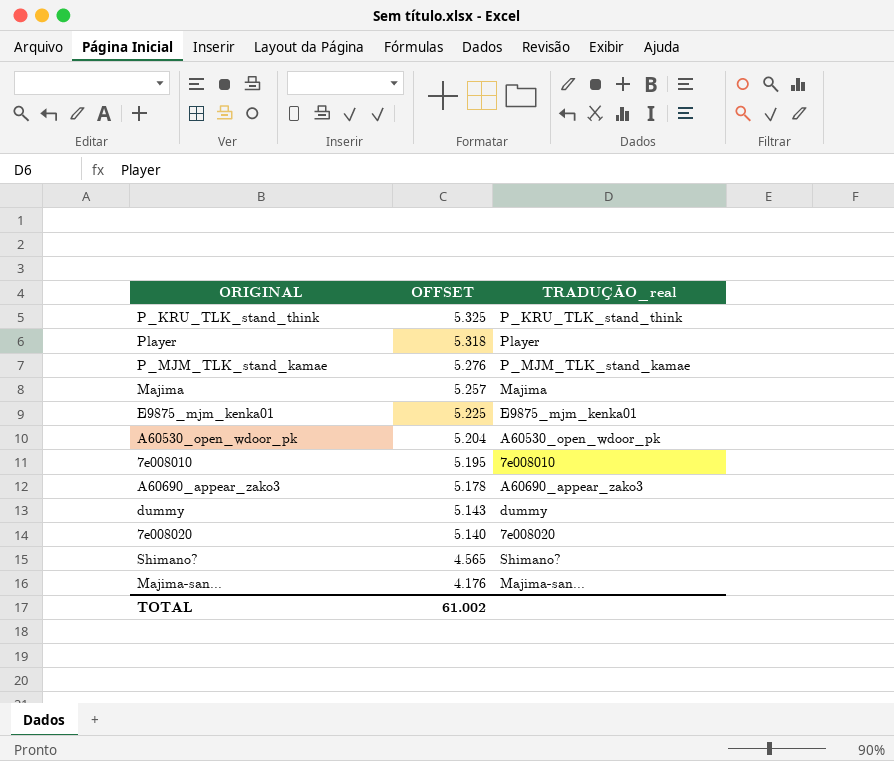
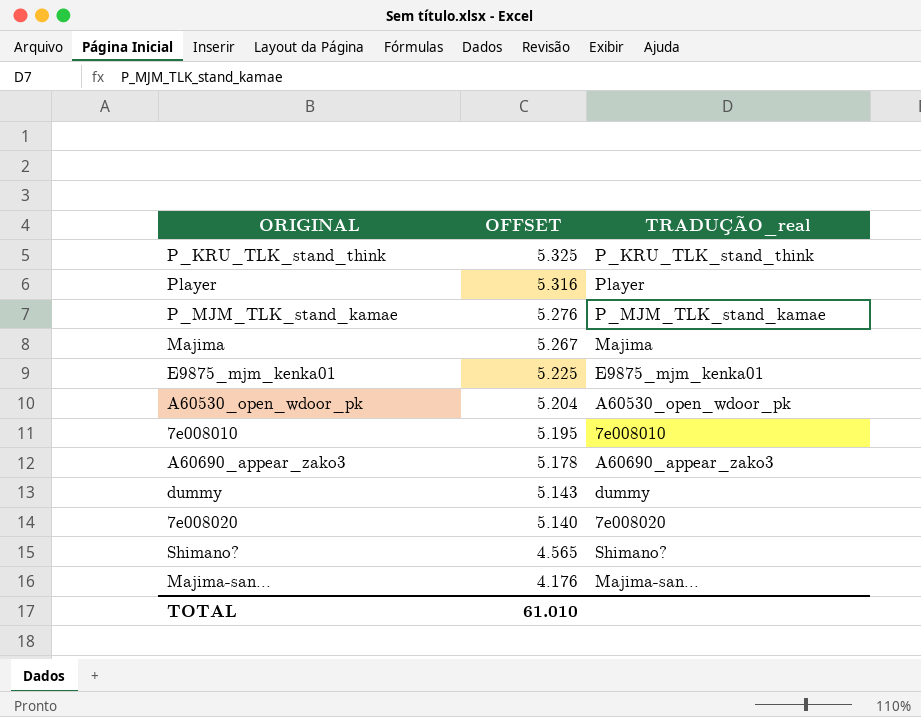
Player | OFFSET: 5.318 -> 5.316
Majima | OFFSET: 5.257 -> 5.267
TOTAL | OFFSET: 61.002 -> 61.010

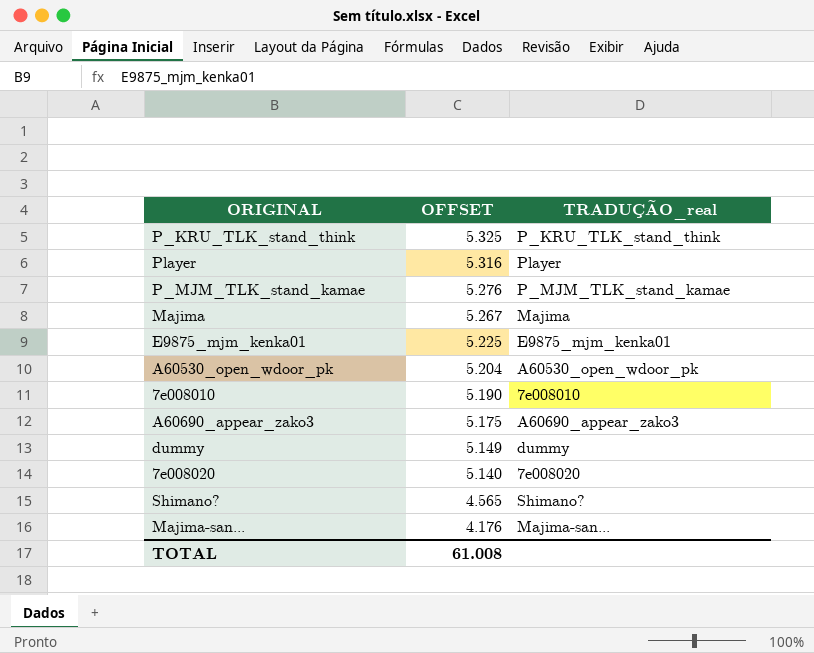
7e008010 | OFFSET: 5.195 -> 5.190
A60690_appear_zako3 | OFFSET: 5.178 -> 5.175
dummy | OFFSET: 5.143 -> 5.149
TOTAL | OFFSET: 61.010 -> 61.008

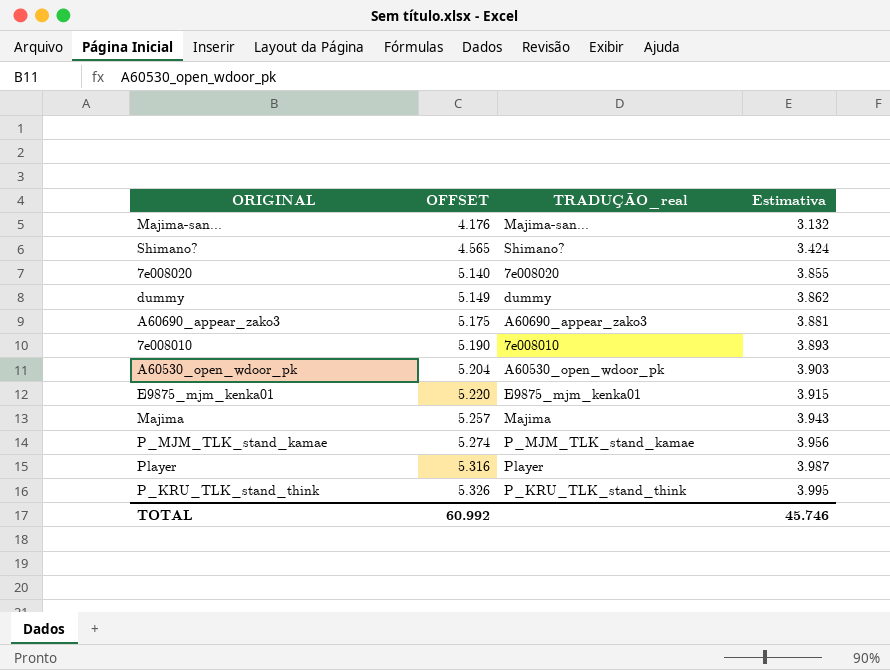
row order: OFFSET descending -> OFFSET ascending
column Estimativa | formula: none -> [OFFSET] * 0,75
E9875_mjm_kenka01 | OFFSET: 5.225 -> 5.220
Majima | OFFSET: 5.267 -> 5.257
P_MJM_TLK_stand_kamae | OFFSET: 5.276 -> 5.274
P_KRU_TLK_stand_think | OFFSET: 5.325 -> 5.326
TOTAL | OFFSET: 61.008 -> 60.992

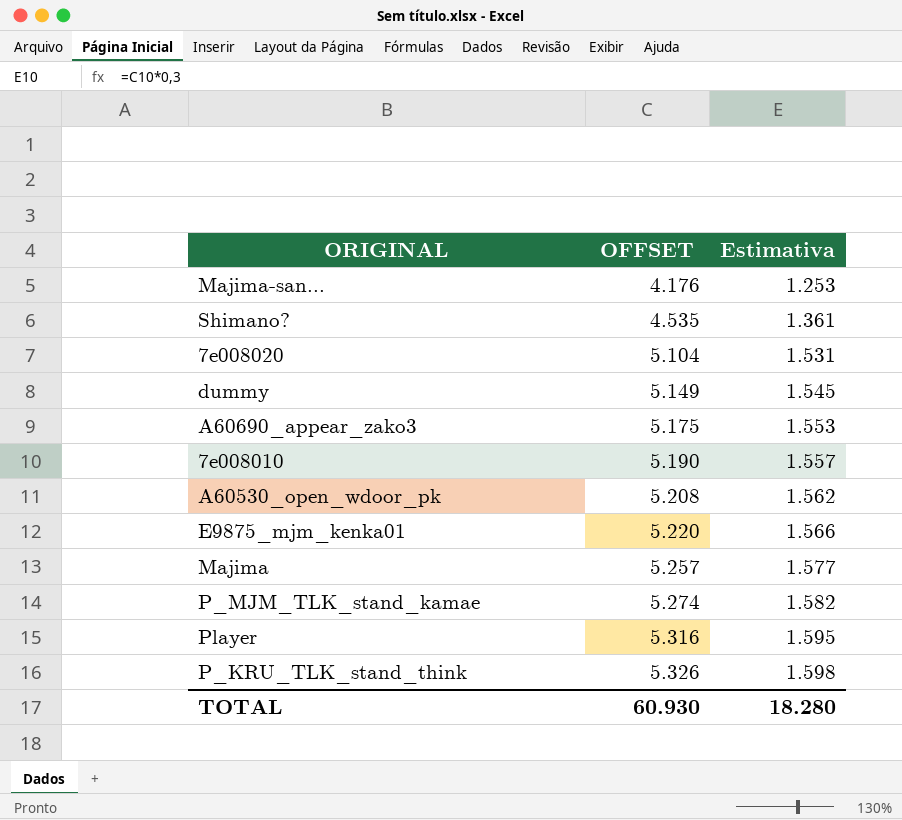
column TRADUÇÃO_real | position: 3 -> none
column Estimativa | formula: [OFFSET] * 0,75 -> [OFFSET] * 0,3
Shimano? | OFFSET: 4.565 -> 4.535
7e008020 | OFFSET: 5.140 -> 5.104
A60530_open_wdoor_pk | OFFSET: 5.204 -> 5.208
TOTAL | OFFSET: 60.992 -> 60.930
TOTAL | Estimativa: 45.746 -> 18.280

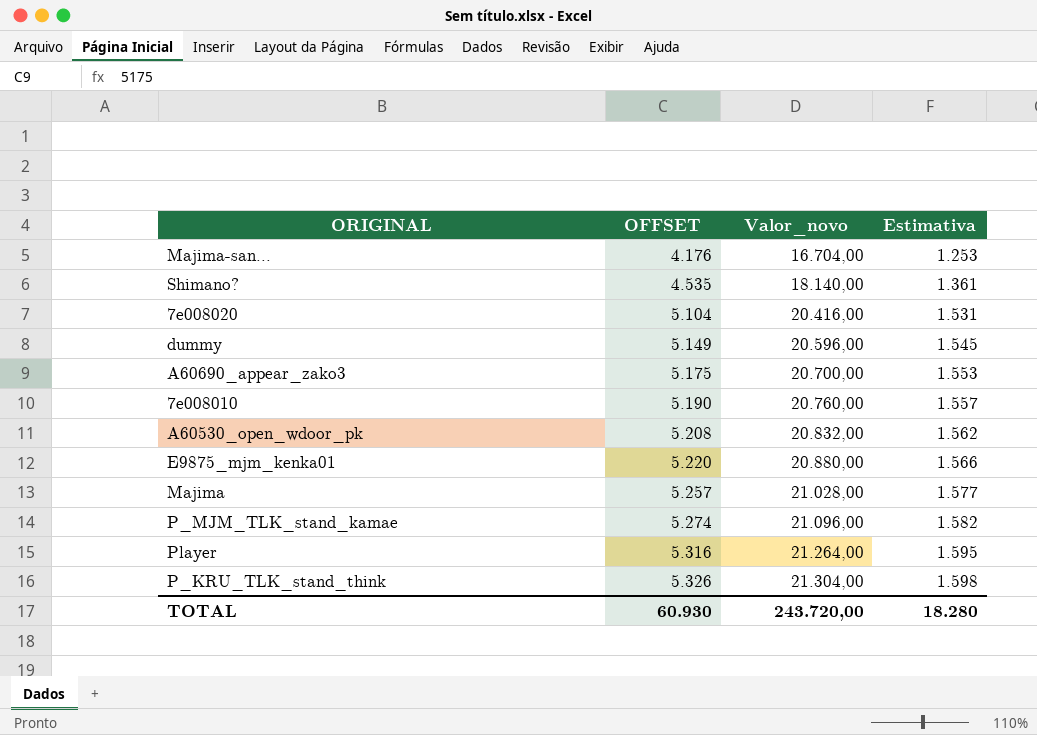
column Valor_novo | formula: none -> [OFFSET] * 4

